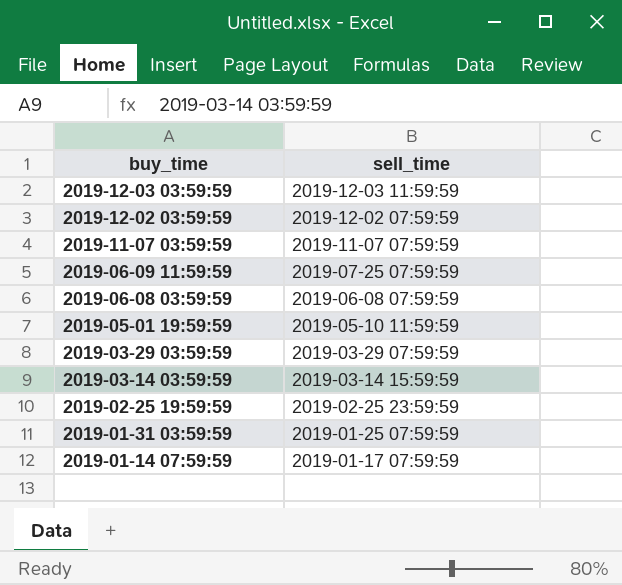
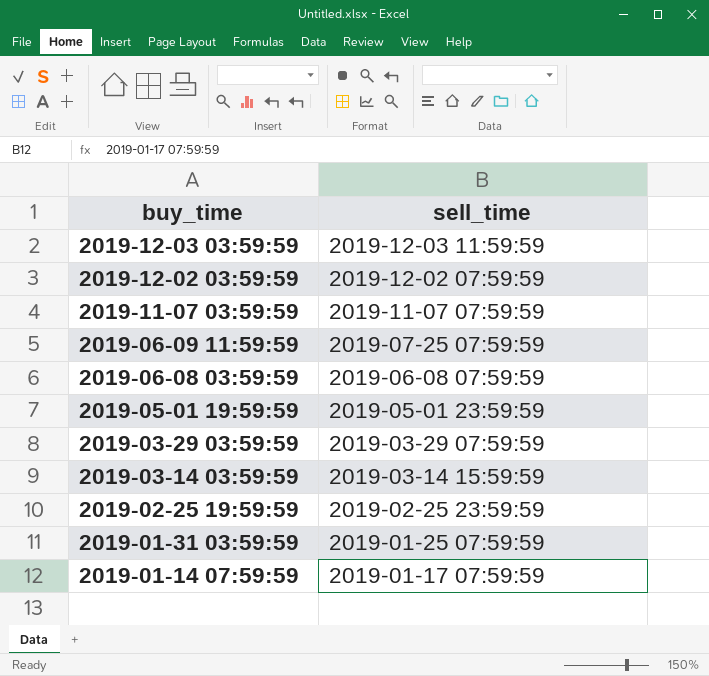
2019-05-01 19:59:59 | sell_time: 2019-05-10 11:59:59 -> 2019-05-01 23:59:59

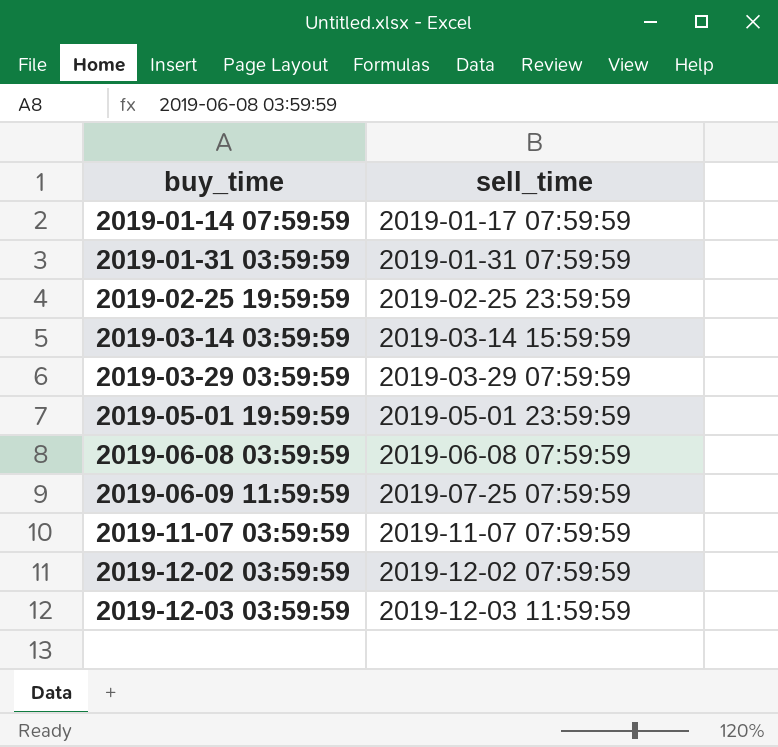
row order: buy_time descending -> buy_time ascending
2019-01-31 03:59:59 | sell_time: 2019-01-25 07:59:59 -> 2019-01-31 07:59:59

